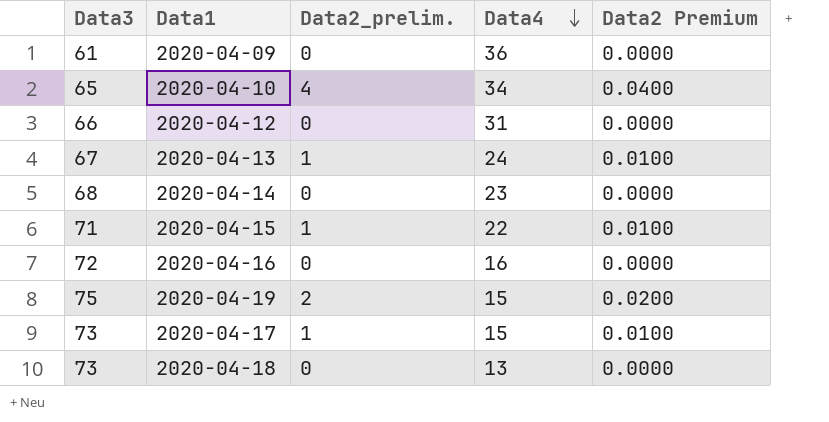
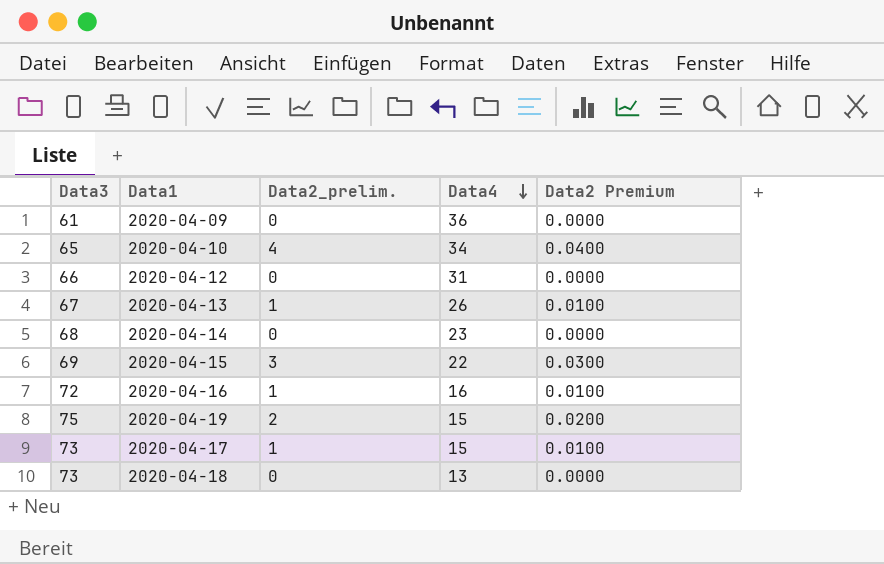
2020-04-13 | Data4: 24 -> 26
2020-04-15 | Data3: 71 -> 69
2020-04-15 | Data2_prelim.: 1 -> 3
2020-04-15 | Data2 Premium: 0.0100 -> 0.0300
2020-04-16 | Data2_prelim.: 0 -> 1
2020-04-16 | Data2 Premium: 0.0000 -> 0.0100

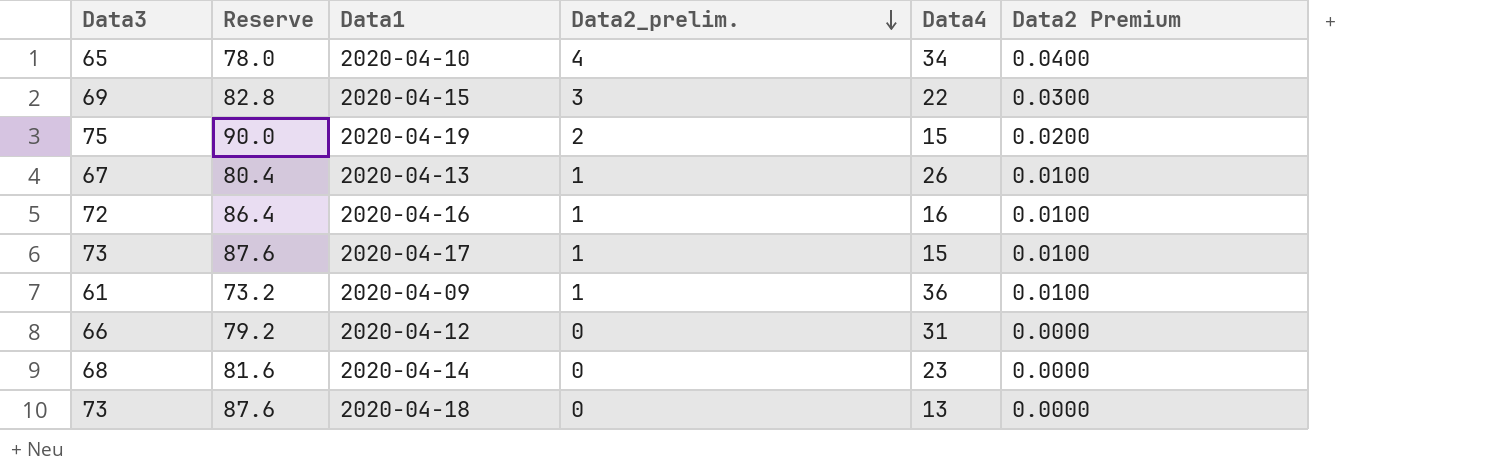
row order: Data4 descending -> Data2_prelim. descending
column Reserve | formula: none -> [Data3] * 1.2
2020-04-09 | Data2_prelim.: 0 -> 1
2020-04-09 | Data2 Premium: 0.0000 -> 0.0100

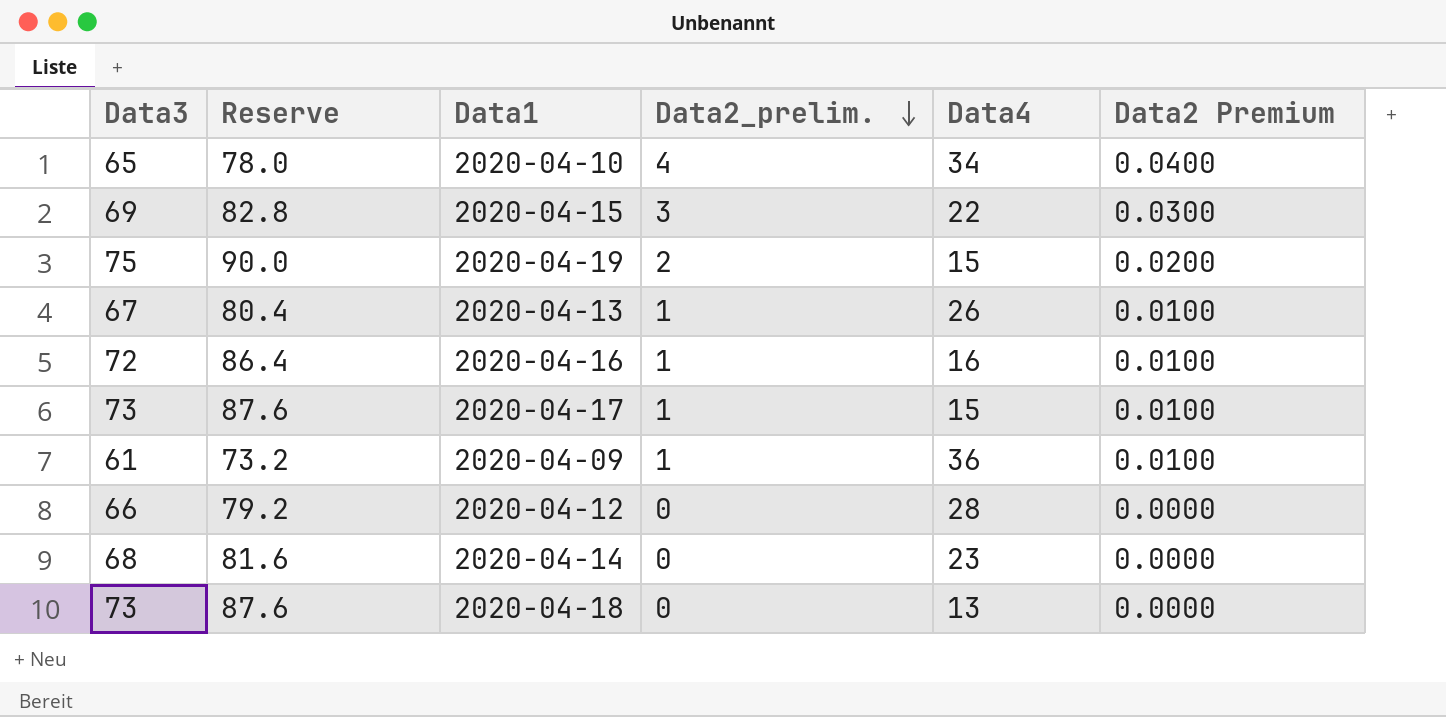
2020-04-12 | Data4: 31 -> 28

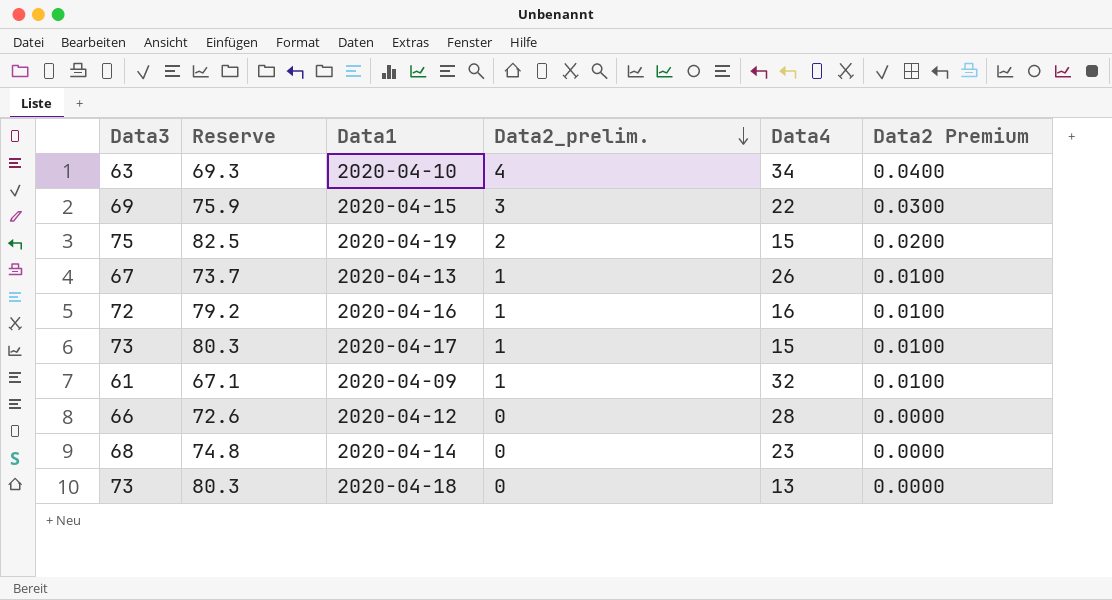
column Reserve | formula: [Data3] * 1.2 -> [Data3] * 1.1
2020-04-10 | Data3: 65 -> 63
2020-04-09 | Data4: 36 -> 32

